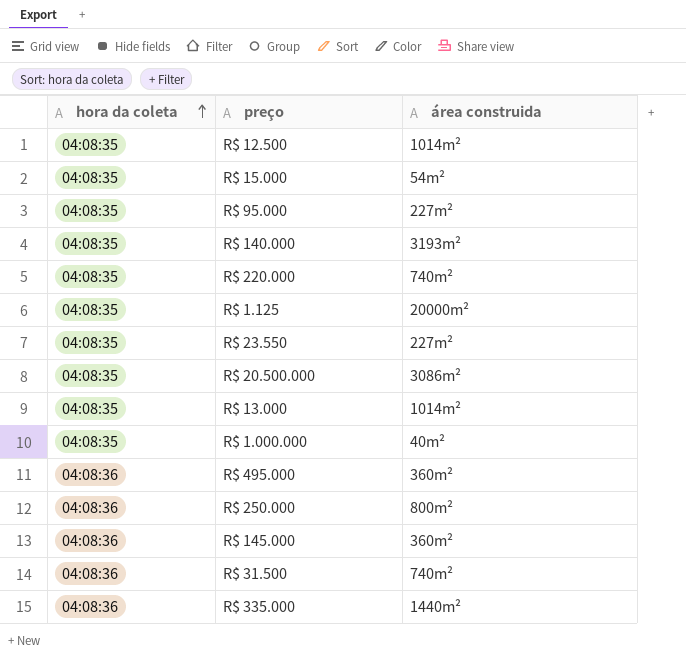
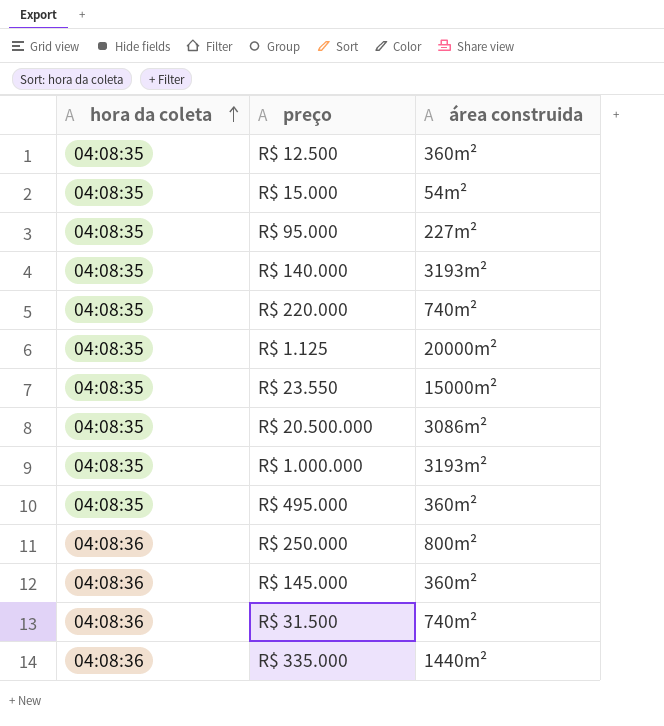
row R$ 13.000: 04:08:35 | 1014m² -> none
R$ 12.500 | área construida: 1014m² -> 360m²
R$ 23.550 | área construida: 227m² -> 15000m²
R$ 1.000.000 | área construida: 40m² -> 3193m²
R$ 495.000 | hora da coleta: 04:08:36 -> 04:08:35

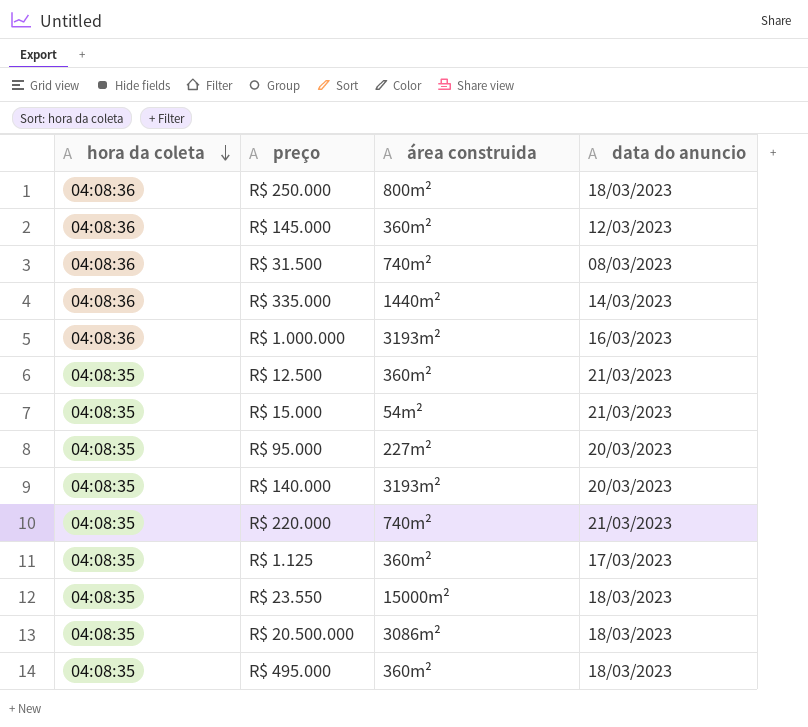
row order: hora da coleta ascending -> hora da coleta descending
column data do anuncio | position: none -> 4
R$ 1.000.000 | hora da coleta: 04:08:35 -> 04:08:36
R$ 1.125 | área construida: 20000m² -> 360m²

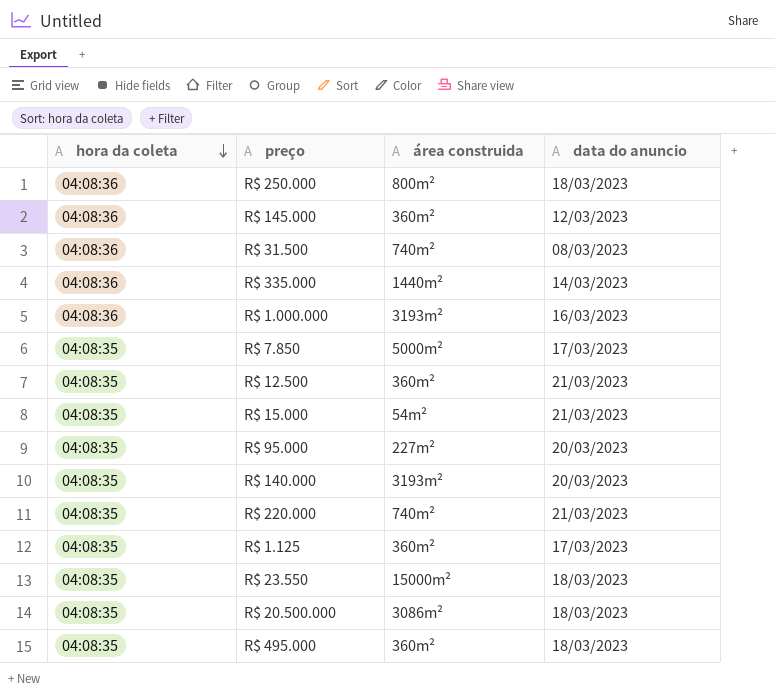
row R$ 7.850: none -> 04:08:35 | 5000m² | 17/03/2023

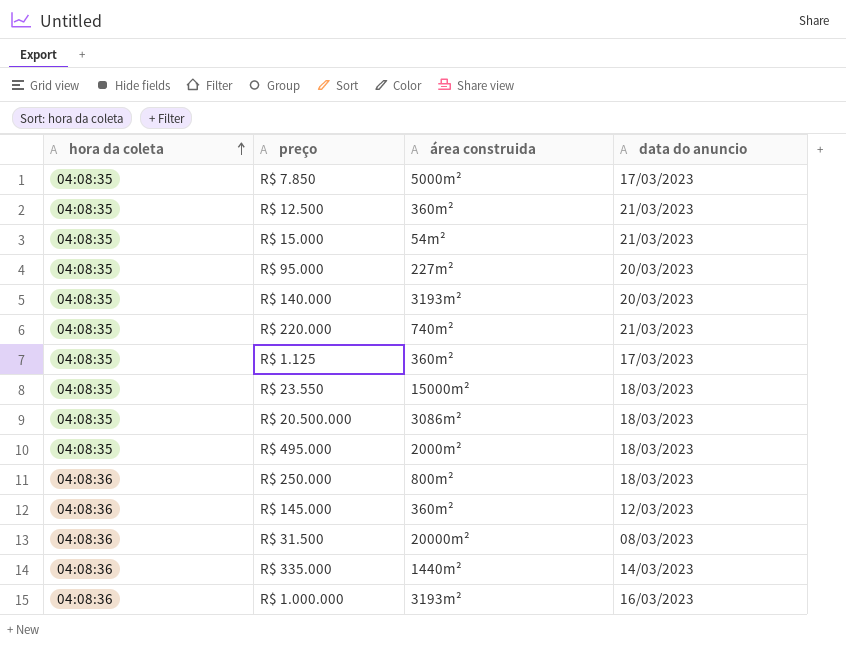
row order: hora da coleta descending -> hora da coleta ascending
R$ 495.000 | área construida: 360m² -> 2000m²
R$ 31.500 | área construida: 740m² -> 20000m²

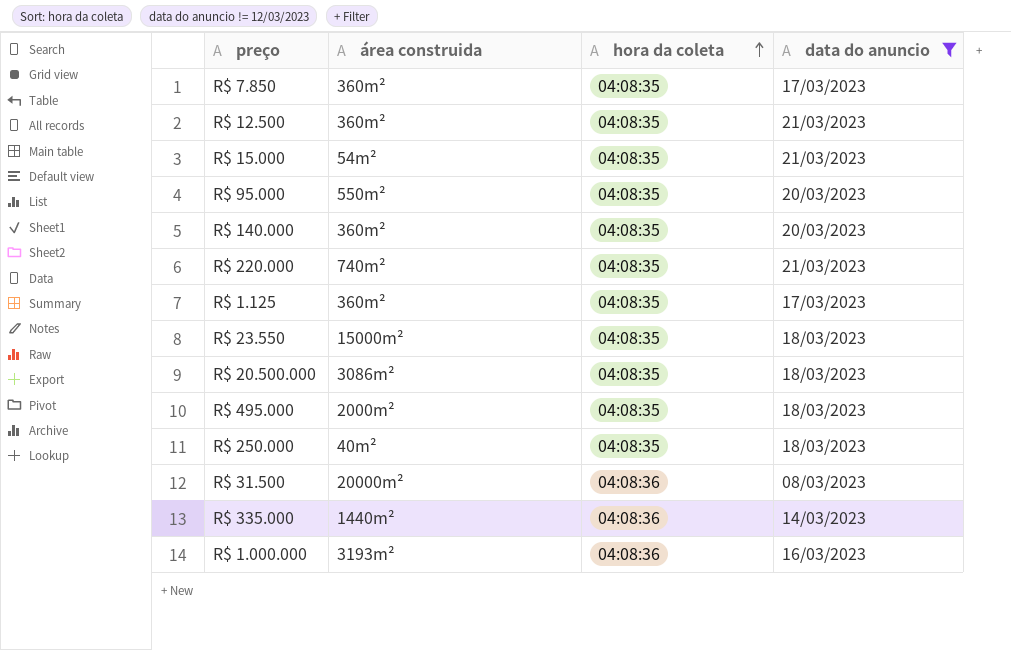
filter: none -> data do anuncio != 12/03/2023
column hora da coleta | position: 1 -> 3
R$ 7.850 | área construida: 5000m² -> 360m²
R$ 95.000 | área construida: 227m² -> 550m²
R$ 140.000 | área construida: 3193m² -> 360m²
R$ 250.000 | área construida: 800m² -> 40m²
R$ 250.000 | hora da coleta: 04:08:36 -> 04:08:35

